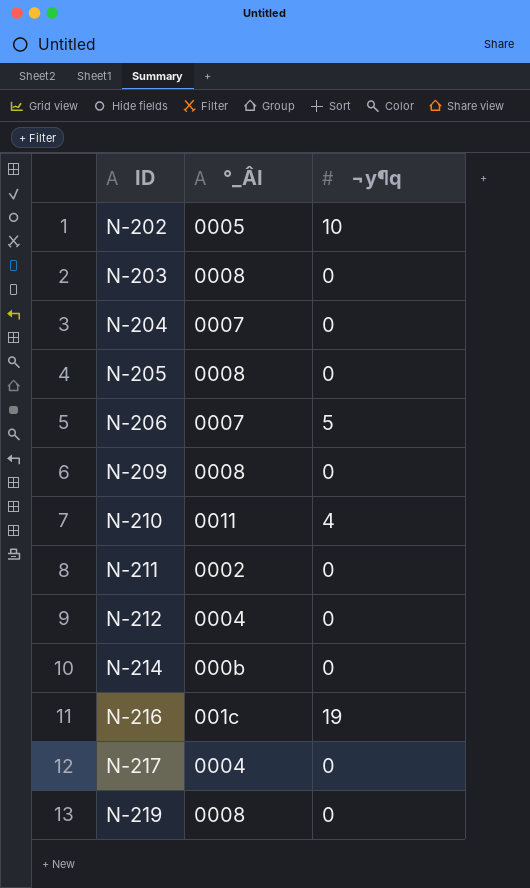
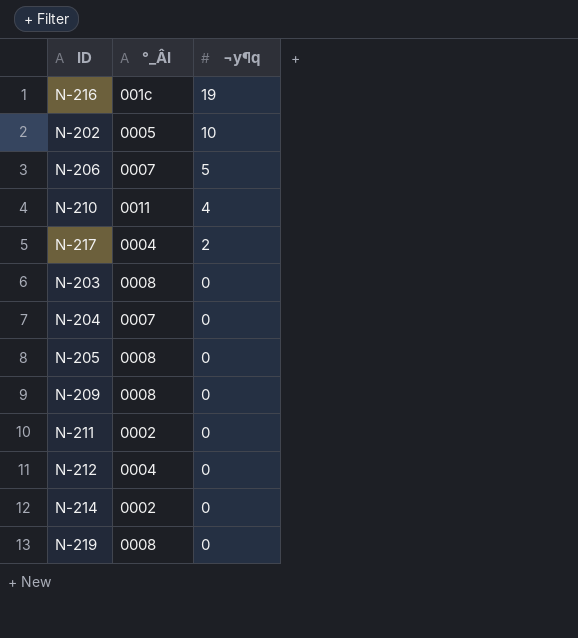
row order: ID ascending -> ¬y¶q descending
N-217 | ¬y¶q: 0 -> 2
N-214 | °_ÂI: 000b -> 0002

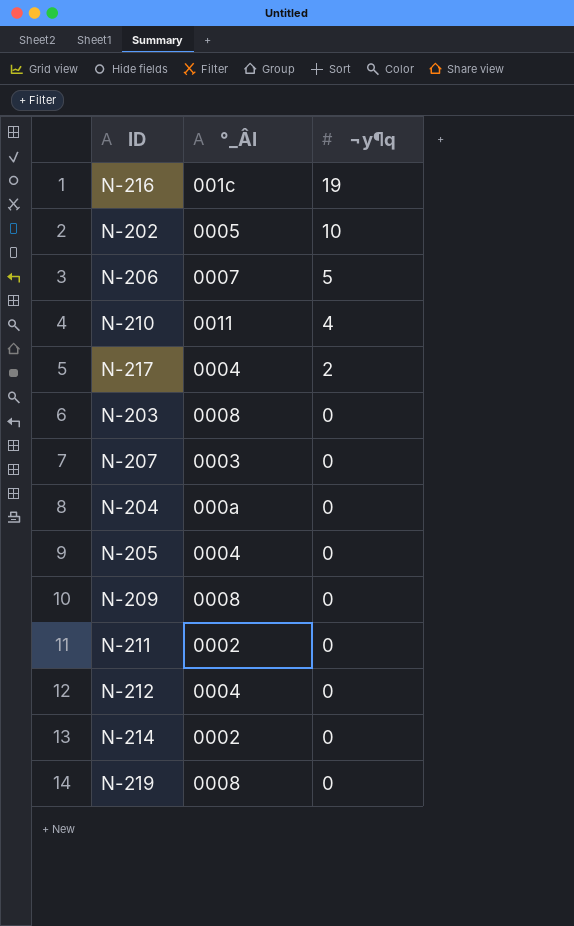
row N-207: none -> 0003 | 0
N-204 | °_ÂI: 0007 -> 000a
N-205 | °_ÂI: 0008 -> 0004

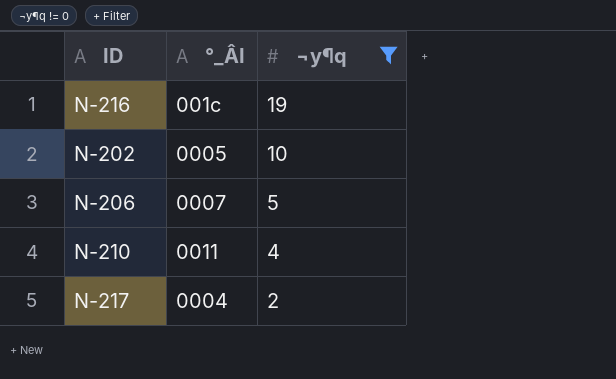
filter: none -> ¬y¶q != 0

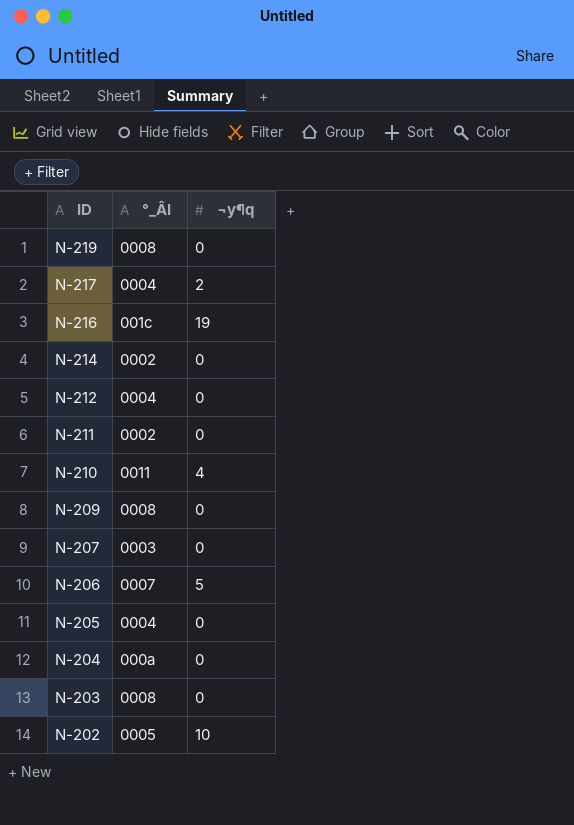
filter: ¬y¶q != 0 -> none
row order: ¬y¶q descending -> ID descending

